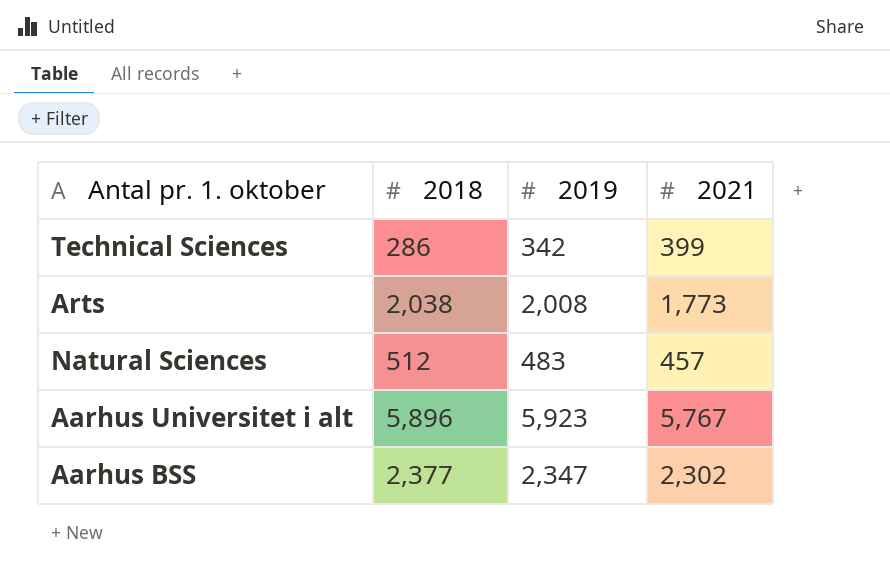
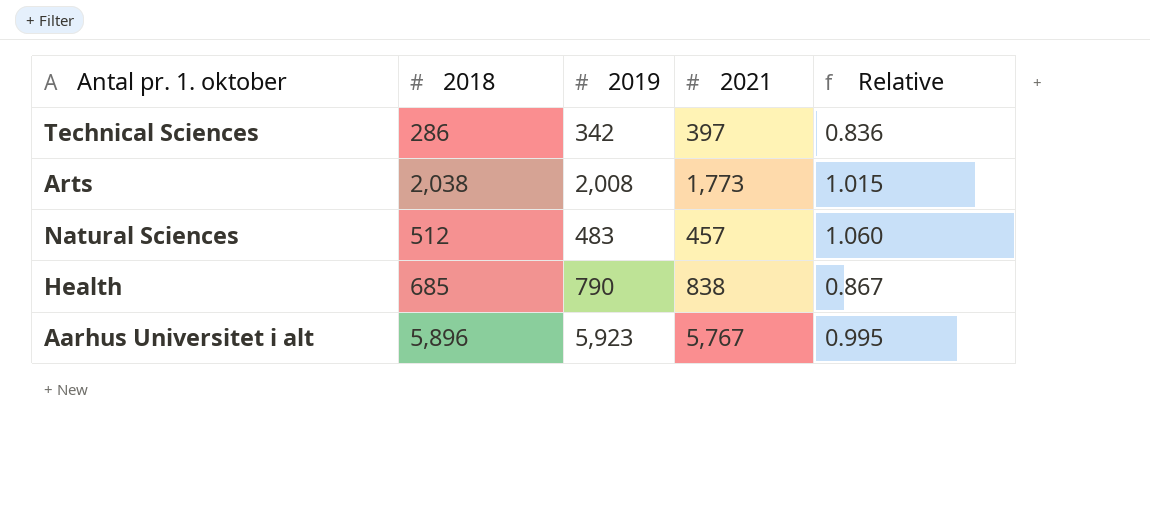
column Relative | formula: none -> [2018] / [2019]
row Aarhus BSS: 2,377 | 2,347 | 2,302 -> none
Technical Sciences | 2021: 399 -> 397
row Health: none -> 685 | 790 | 838 | 0.867

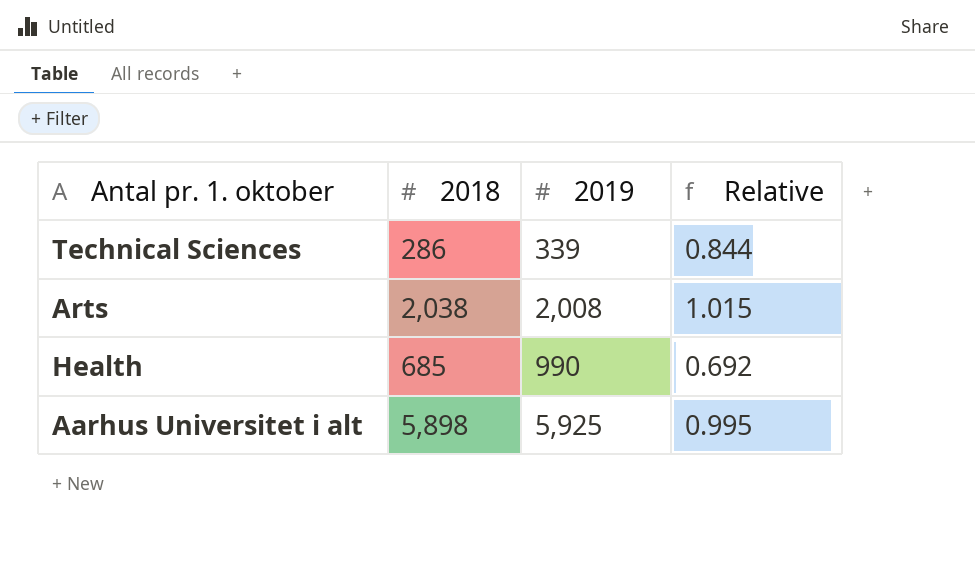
column 2021 | position: 4 -> none
row Natural Sciences: 512 | 483 | 457 | 1.060 -> none
Technical Sciences | 2019: 342 -> 339
Technical Sciences | Relative: 0.836 -> 0.844
Health | 2019: 790 -> 990
Health | Relative: 0.867 -> 0.692
Aarhus Universitet i alt | 2018: 5,896 -> 5,898
Aarhus Universitet i alt | 2019: 5,923 -> 5,925

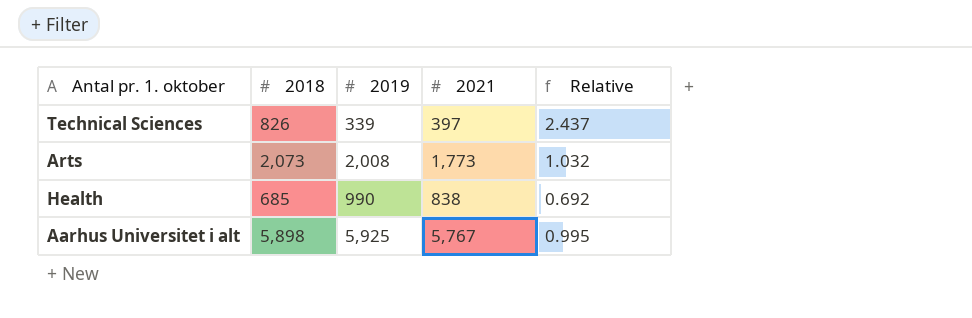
column 2021 | position: none -> 4
Technical Sciences | 2018: 286 -> 826
Technical Sciences | Relative: 0.844 -> 2.437
Arts | 2018: 2,038 -> 2,073
Arts | Relative: 1.015 -> 1.032

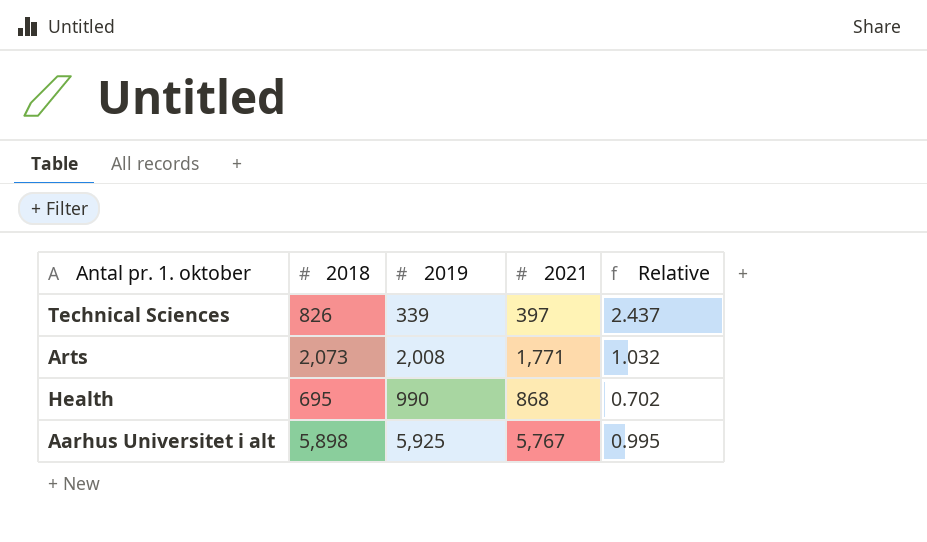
Arts | 2021: 1,773 -> 1,771
Health | 2018: 685 -> 695
Health | 2021: 838 -> 868
Health | Relative: 0.692 -> 0.702

